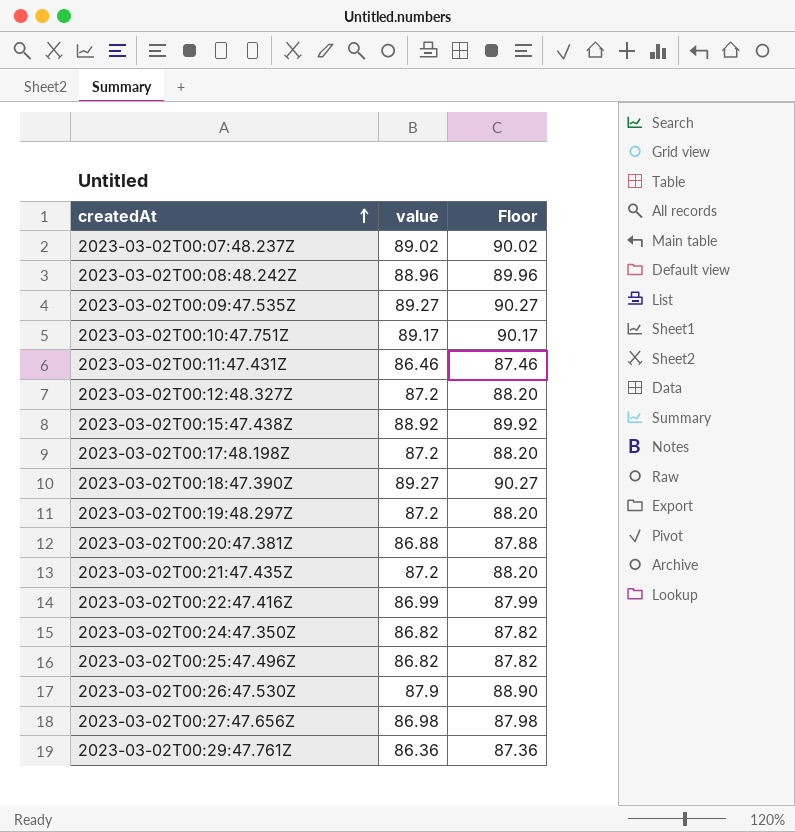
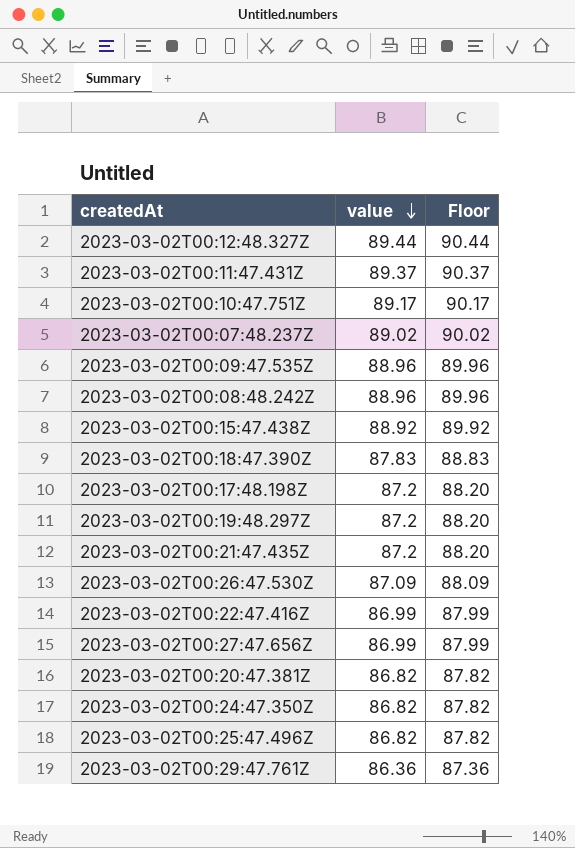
row order: createdAt ascending -> value descending
2023-03-02T00:12:48.327Z | value: 87.2 -> 89.44
2023-03-02T00:12:48.327Z | Floor: 88.20 -> 90.44
2023-03-02T00:11:47.431Z | value: 86.46 -> 89.37
2023-03-02T00:11:47.431Z | Floor: 87.46 -> 90.37
2023-03-02T00:09:47.535Z | value: 89.27 -> 88.96
2023-03-02T00:09:47.535Z | Floor: 90.27 -> 89.96
2023-03-02T00:18:47.390Z | value: 89.27 -> 87.83
2023-03-02T00:18:47.390Z | Floor: 90.27 -> 88.83
2023-03-02T00:26:47.530Z | value: 87.9 -> 87.09
2023-03-02T00:26:47.530Z | Floor: 88.90 -> 88.09
2023-03-02T00:27:47.656Z | value: 86.98 -> 86.99
2023-03-02T00:27:47.656Z | Floor: 87.98 -> 87.99
2023-03-02T00:20:47.381Z | value: 86.88 -> 86.82
2023-03-02T00:20:47.381Z | Floor: 87.88 -> 87.82

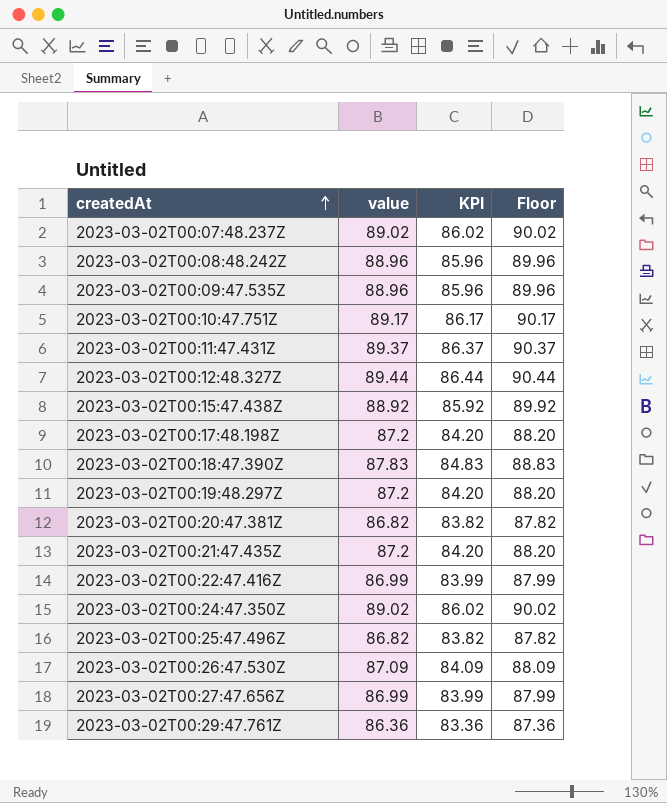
row order: value descending -> createdAt ascending
column KPI | formula: none -> [value] - 3
2023-03-02T00:24:47.350Z | value: 86.82 -> 89.02
2023-03-02T00:24:47.350Z | Floor: 87.82 -> 90.02

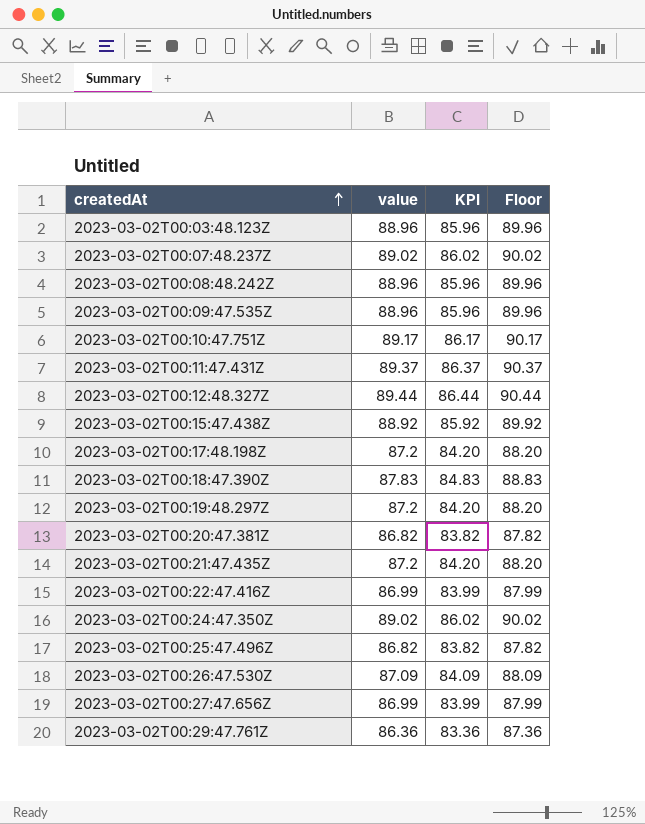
row 2023-03-02T00:03:48.123Z: none -> 88.96 | 85.96 | 89.96

